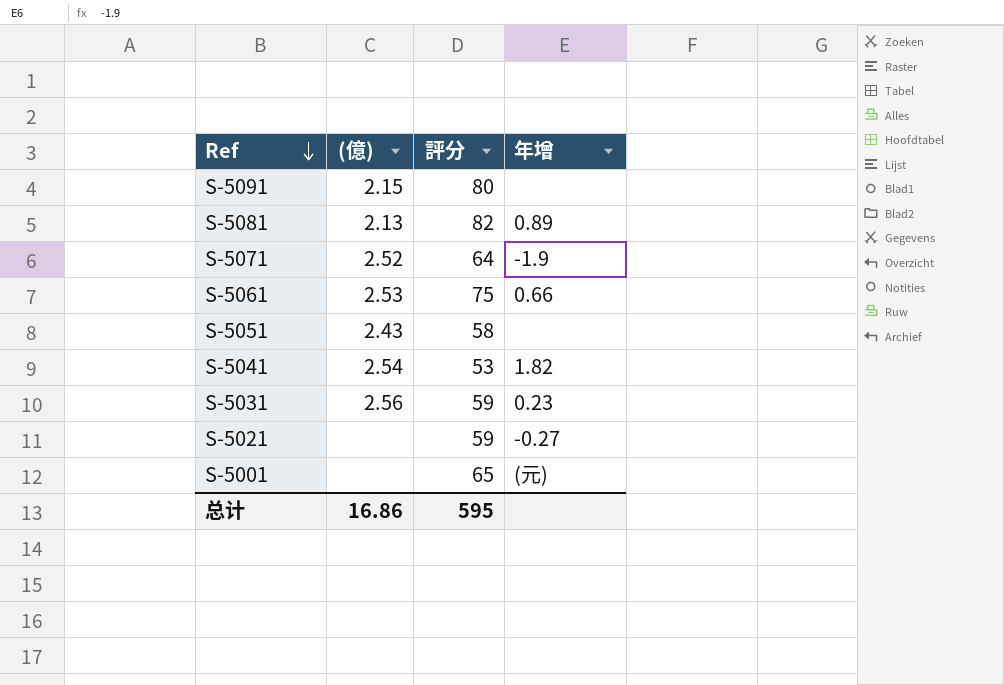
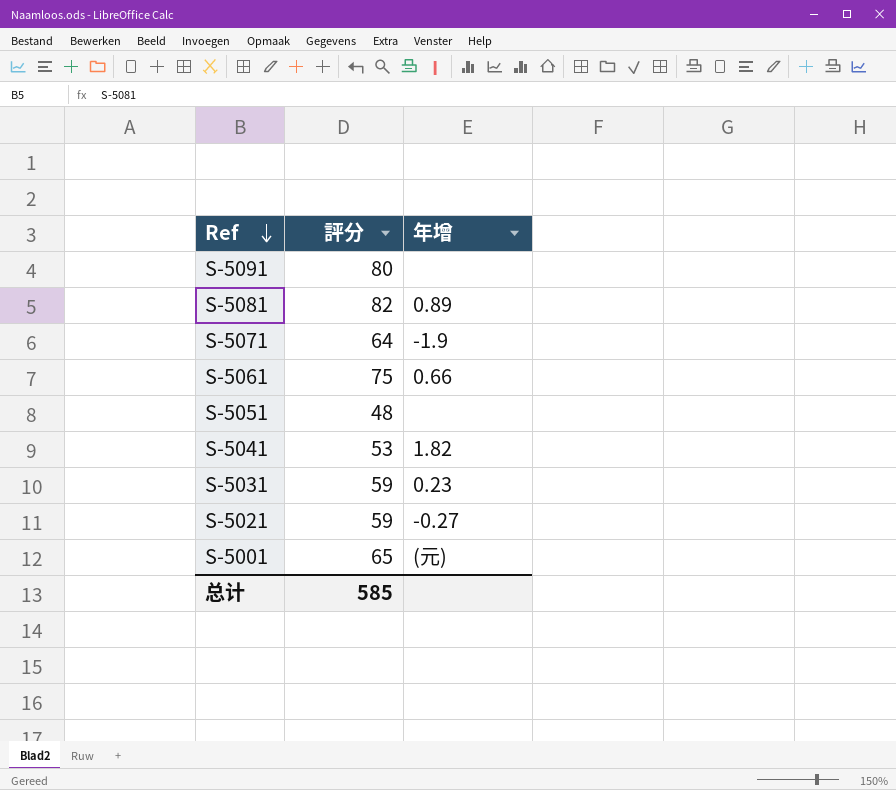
column (億) | position: 2 -> none
S-5051 | 評分: 58 -> 48
总计 | 評分: 595 -> 585

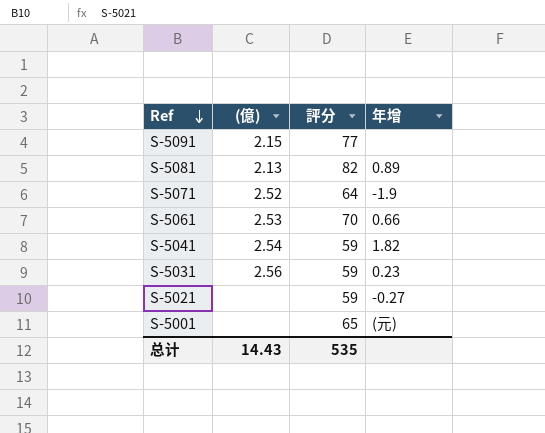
column (億) | position: none -> 2
row S-5051: 48 | none -> none
S-5091 | 評分: 80 -> 77
S-5061 | 評分: 75 -> 70
S-5041 | 評分: 53 -> 59
总计 | 評分: 585 -> 535

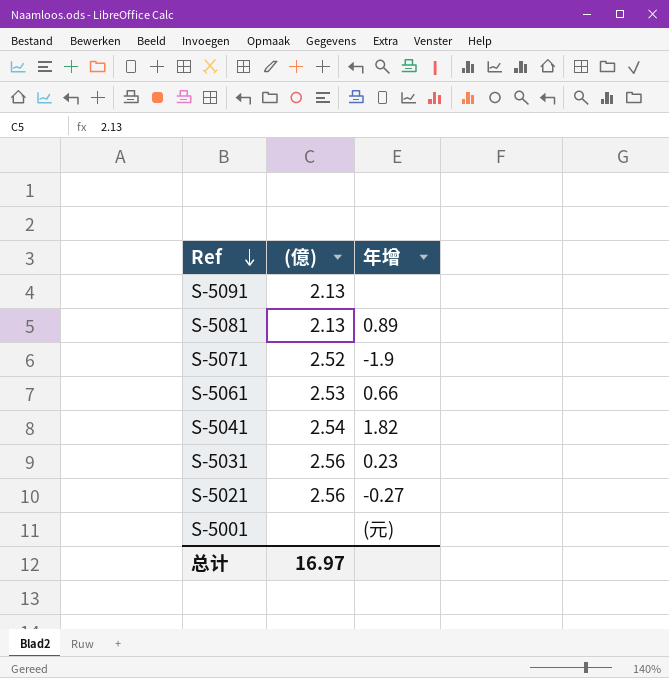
column 評分 | position: 3 -> none
S-5091 | (億): 2.15 -> 2.13
S-5021 | (億): none -> 2.56
总计 | (億): 14.43 -> 16.97

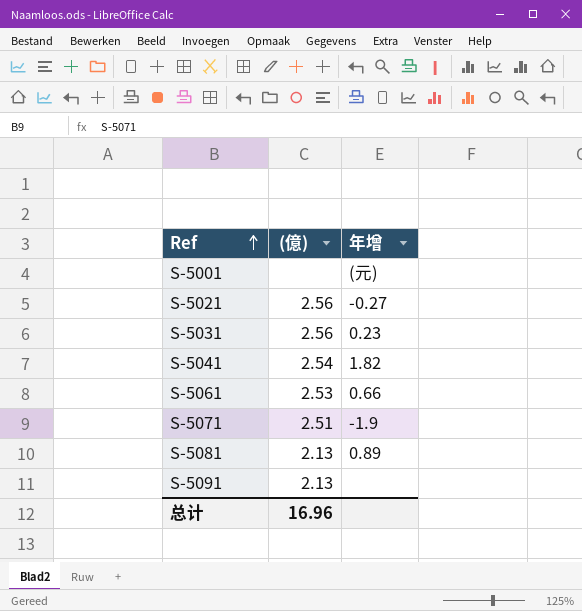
row order: Ref descending -> Ref ascending
S-5071 | (億): 2.52 -> 2.51
总计 | (億): 16.97 -> 16.96

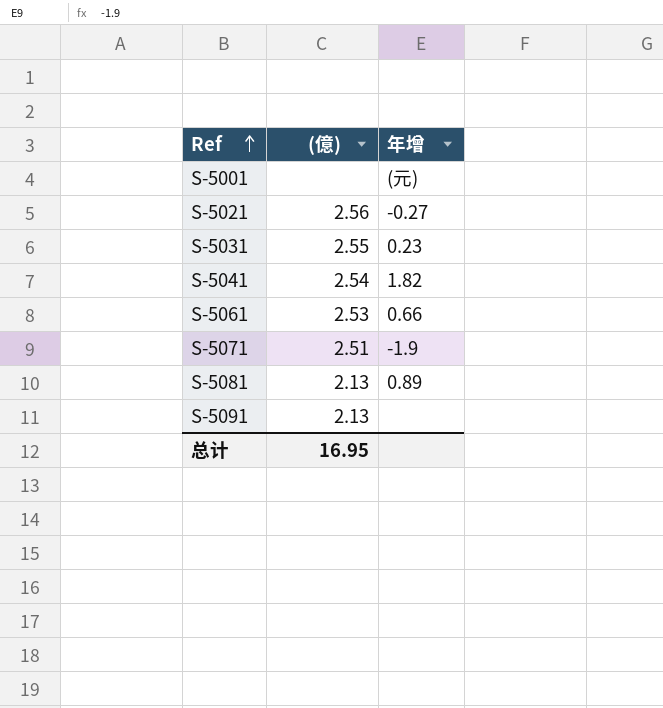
S-5031 | (億): 2.56 -> 2.55
总计 | (億): 16.96 -> 16.95

